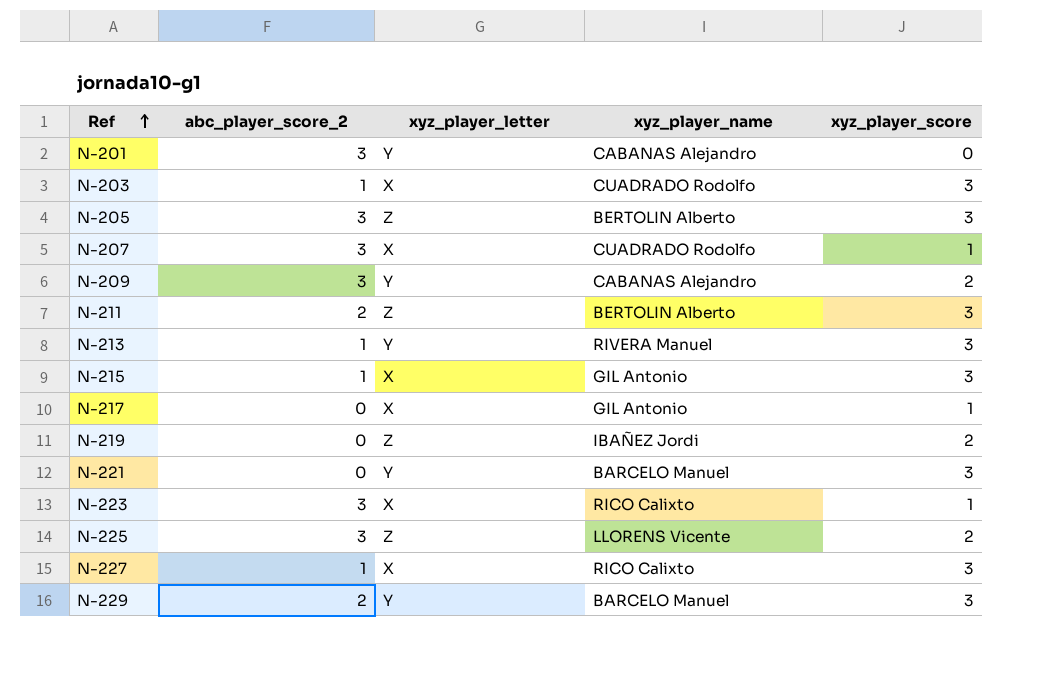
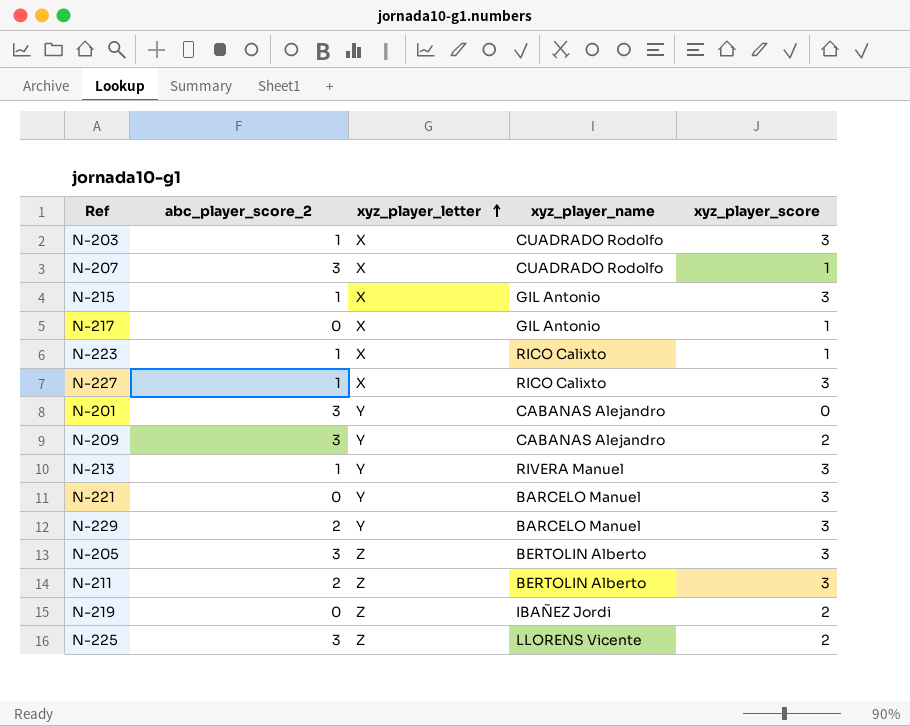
row order: Ref ascending -> xyz_player_letter ascending
N-223 | abc_player_score_2: 3 -> 1

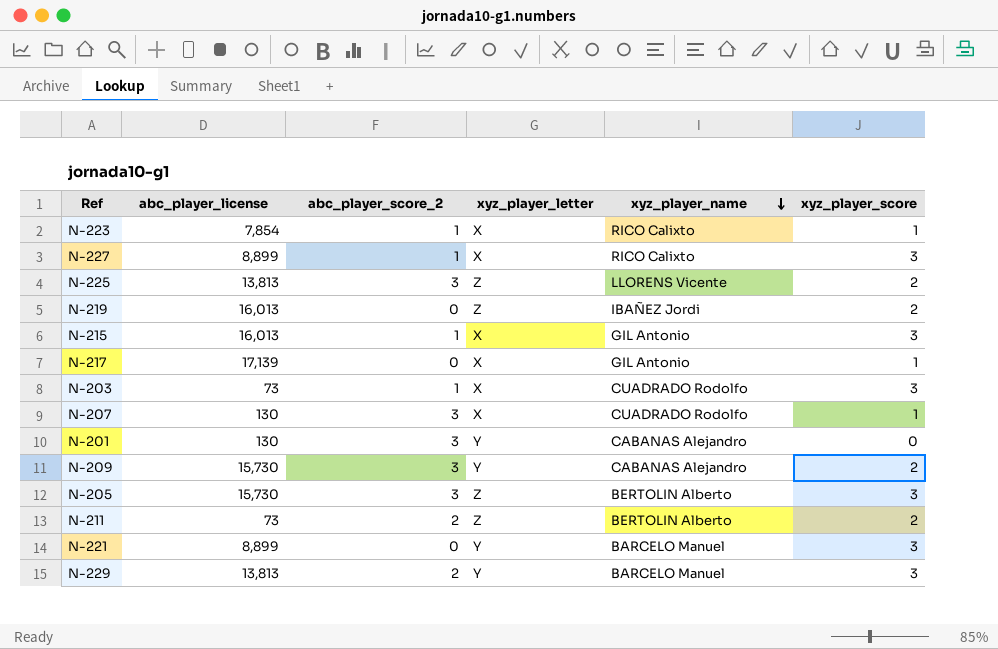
row order: xyz_player_letter ascending -> xyz_player_name descending
column abc_player_license | position: none -> 2
row N-213: 1 | Y | RIVERA Manuel | 3 -> none
N-211 | xyz_player_score: 3 -> 2

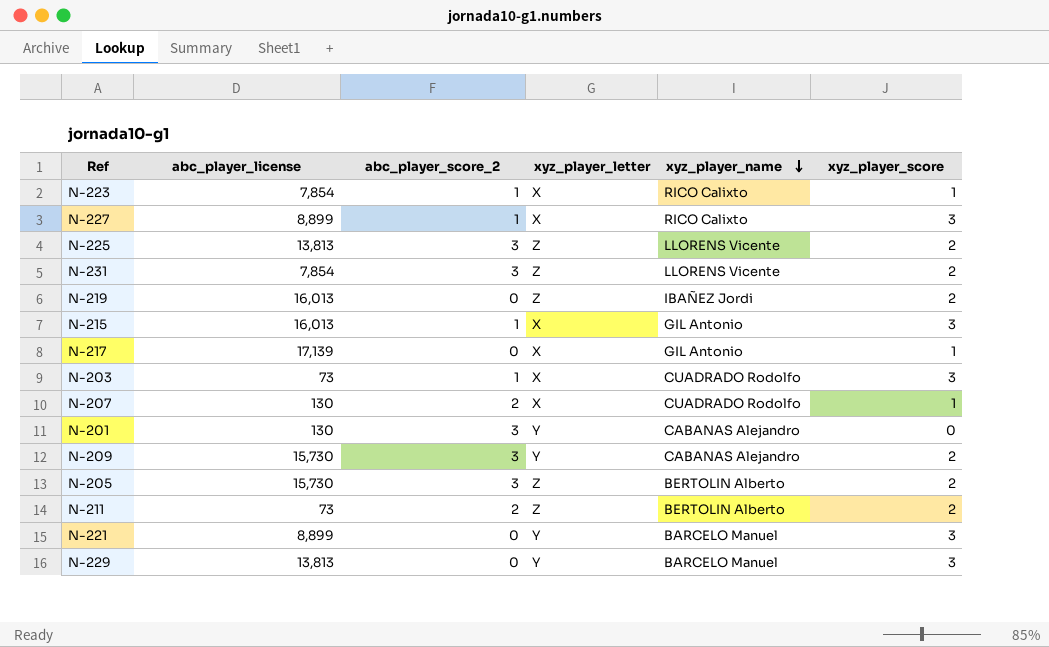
row N-231: none -> 7,854 | 3 | Z | LLORENS Vicente | 2
N-207 | abc_player_score_2: 3 -> 2
N-205 | xyz_player_score: 3 -> 2
N-229 | abc_player_score_2: 2 -> 0

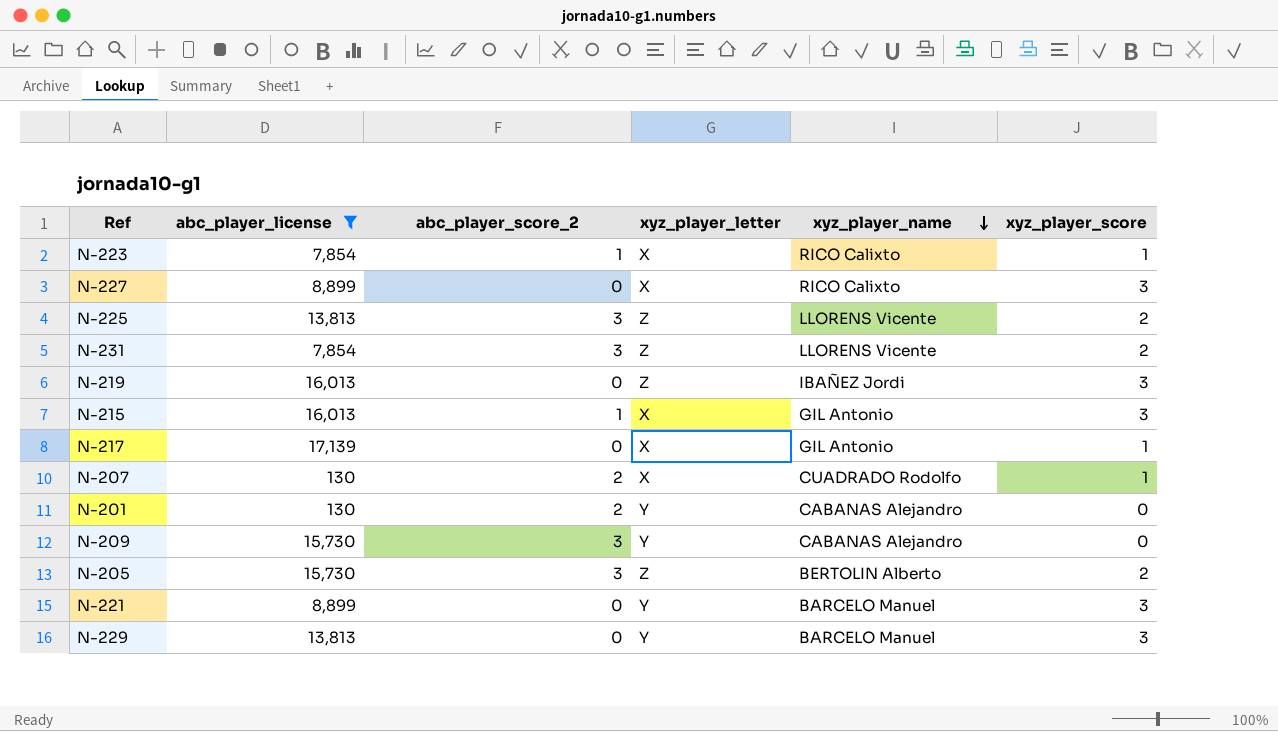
filter: none -> abc_player_license != 73
N-227 | abc_player_score_2: 1 -> 0
N-219 | xyz_player_score: 2 -> 3
N-201 | abc_player_score_2: 3 -> 2
N-209 | xyz_player_score: 2 -> 0

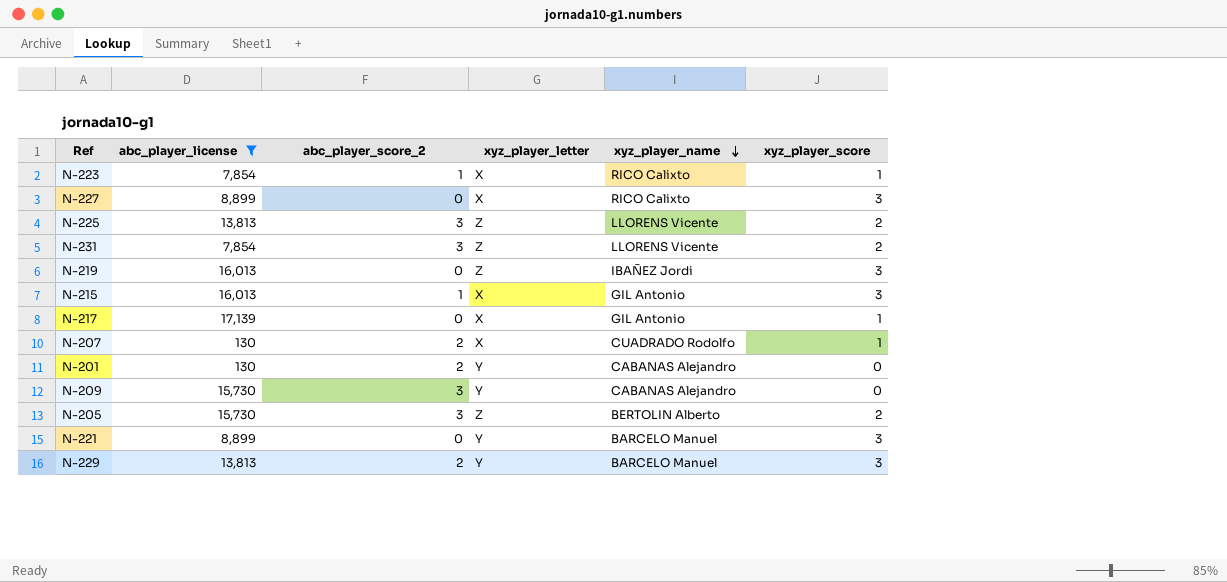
N-229 | abc_player_score_2: 0 -> 2

